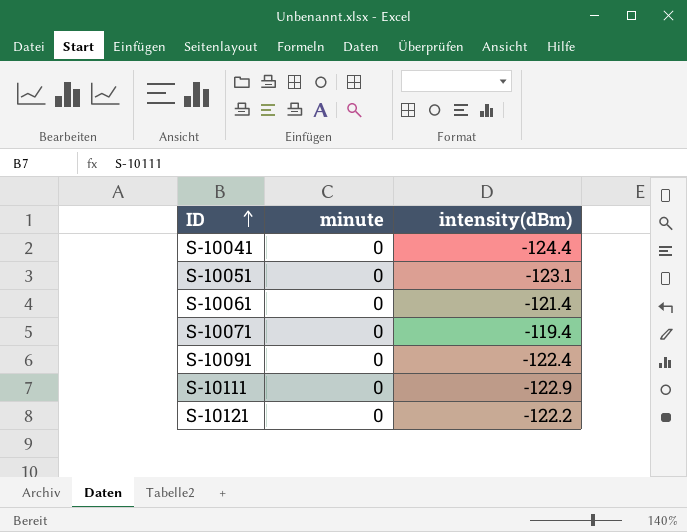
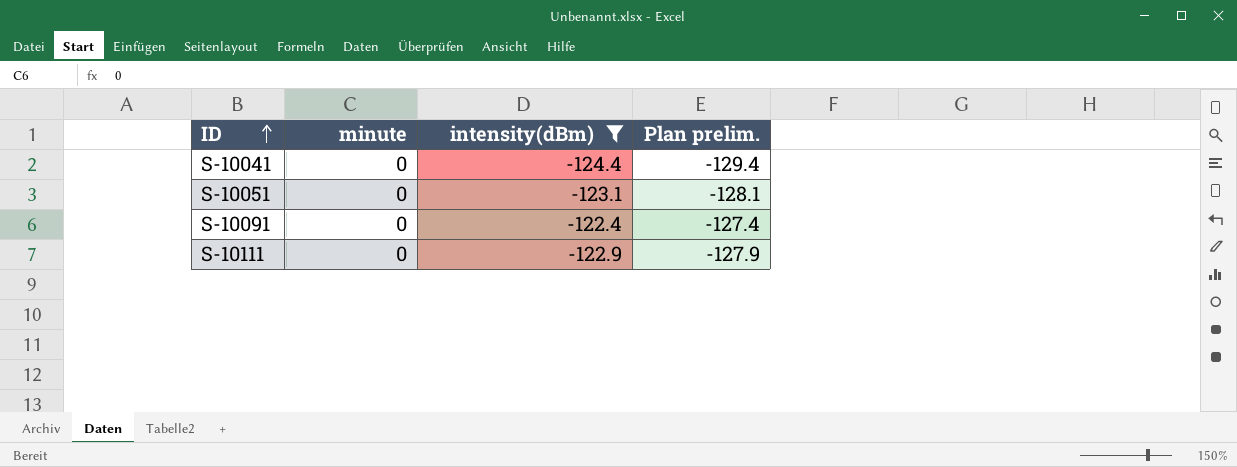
filter: none -> intensity(dBm) <= -122.4
column Plan prelim. | formula: none -> [intensity(dBm)] - 5

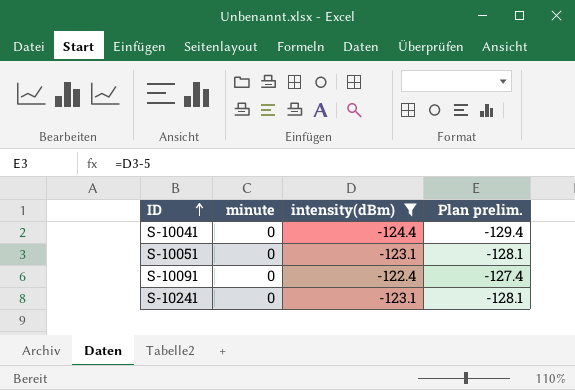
row S-10111: 0 | -122.9 | -127.9 -> none
row S-10241: none -> 0 | -123.1 | -128.1

